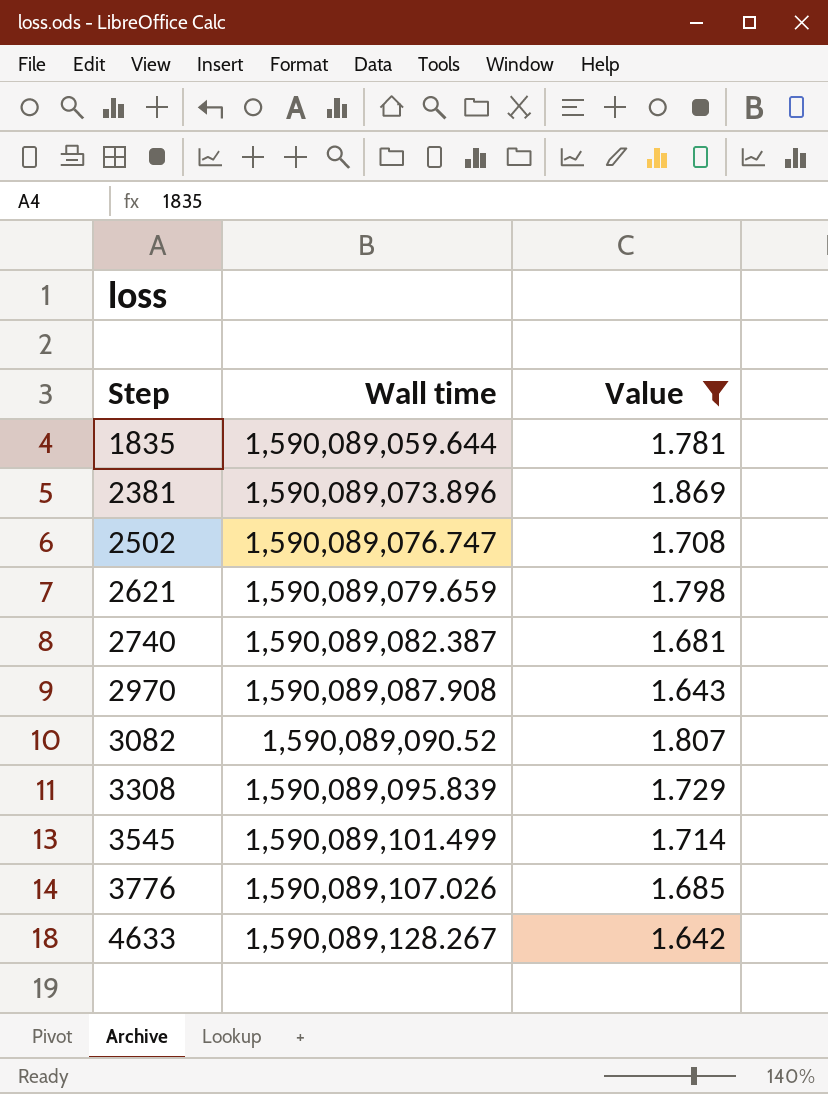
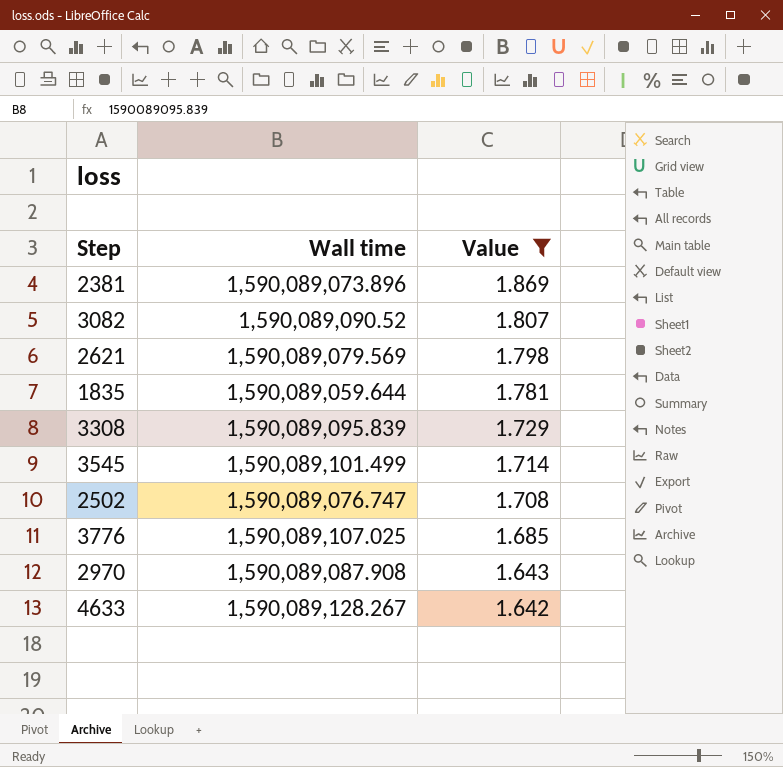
row order: Step ascending -> Value descending
row 2740: 1,590,089,082.387 | 1.681 -> none
2621 | Wall time: 1,590,089,079.659 -> 1,590,089,079.569
3776 | Wall time: 1,590,089,107.026 -> 1,590,089,107.025

